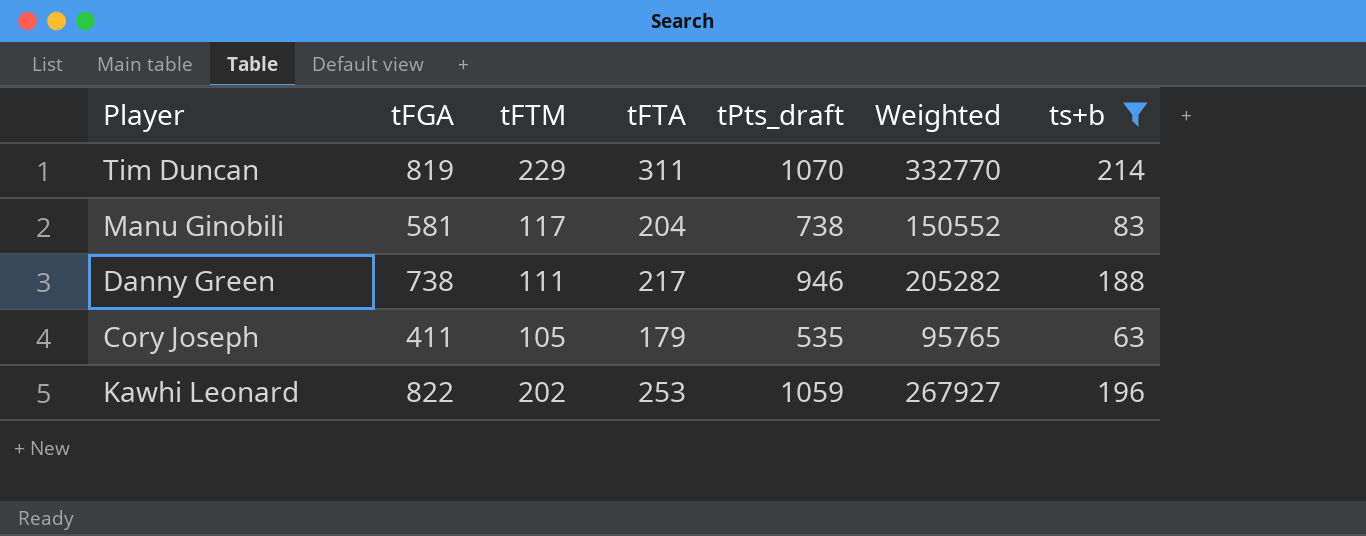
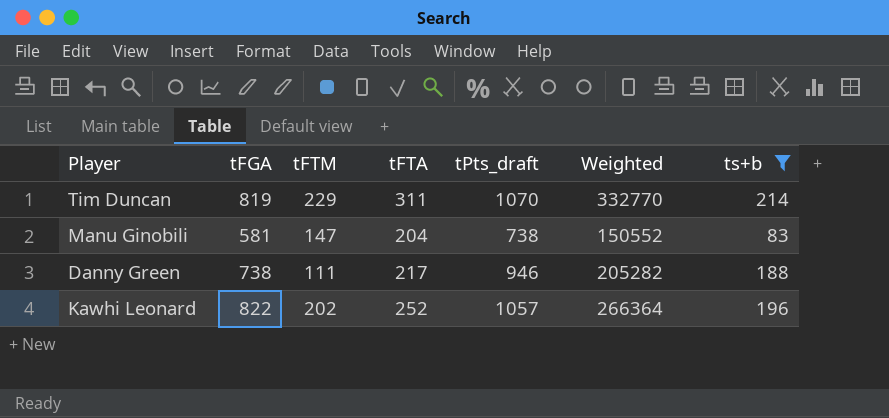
row Cory Joseph: 411 | 105 | 179 | 535 | 95765 | 63 -> none
Manu Ginobili | tFTM: 117 -> 147
Kawhi Leonard | tFTA: 253 -> 252
Kawhi Leonard | tPts_draft: 1059 -> 1057
Kawhi Leonard | Weighted: 267927 -> 266364

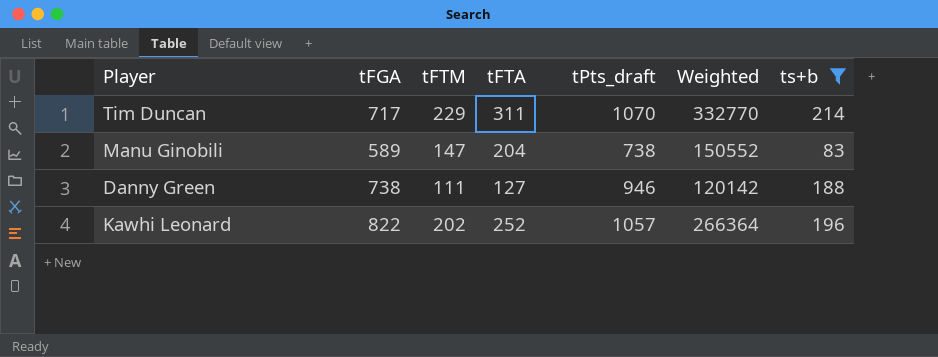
Tim Duncan | tFGA: 819 -> 717
Manu Ginobili | tFGA: 581 -> 589
Danny Green | tFTA: 217 -> 127
Danny Green | Weighted: 205282 -> 120142

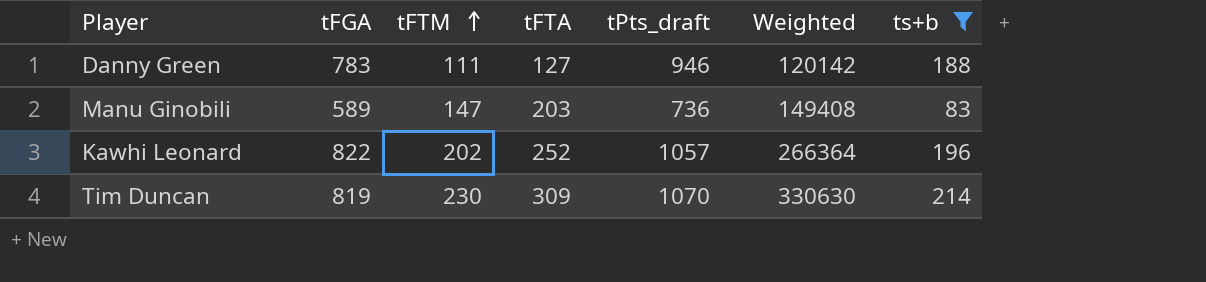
row order: none -> tFTM ascending
Danny Green | tFGA: 738 -> 783
Manu Ginobili | tFTA: 204 -> 203
Manu Ginobili | tPts_draft: 738 -> 736
Manu Ginobili | Weighted: 150552 -> 149408
Tim Duncan | tFGA: 717 -> 819
Tim Duncan | tFTM: 229 -> 230
Tim Duncan | tFTA: 311 -> 309
Tim Duncan | Weighted: 332770 -> 330630

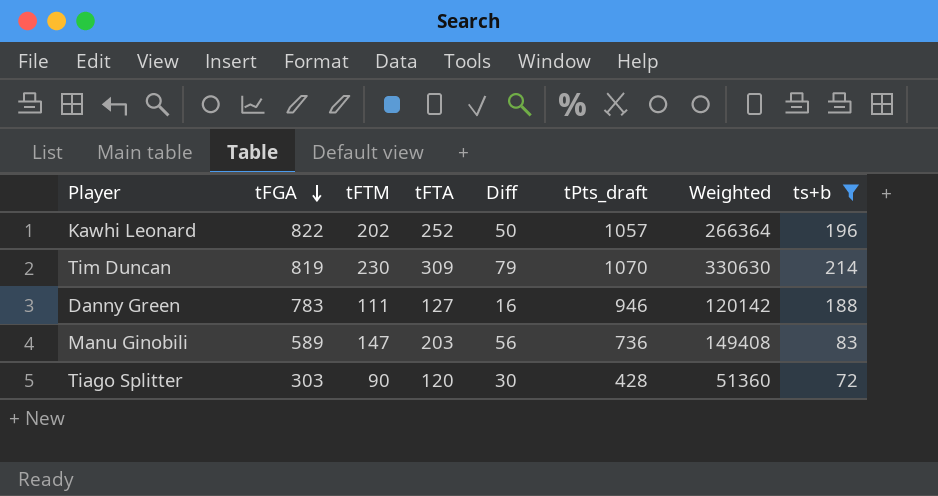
row order: tFTM ascending -> tFGA descending
column Diff | formula: none -> [tFTA] - [tFTM]
row Tiago Splitter: none -> 303 | 90 | 120 | 30 | 428 | 51360 | 72

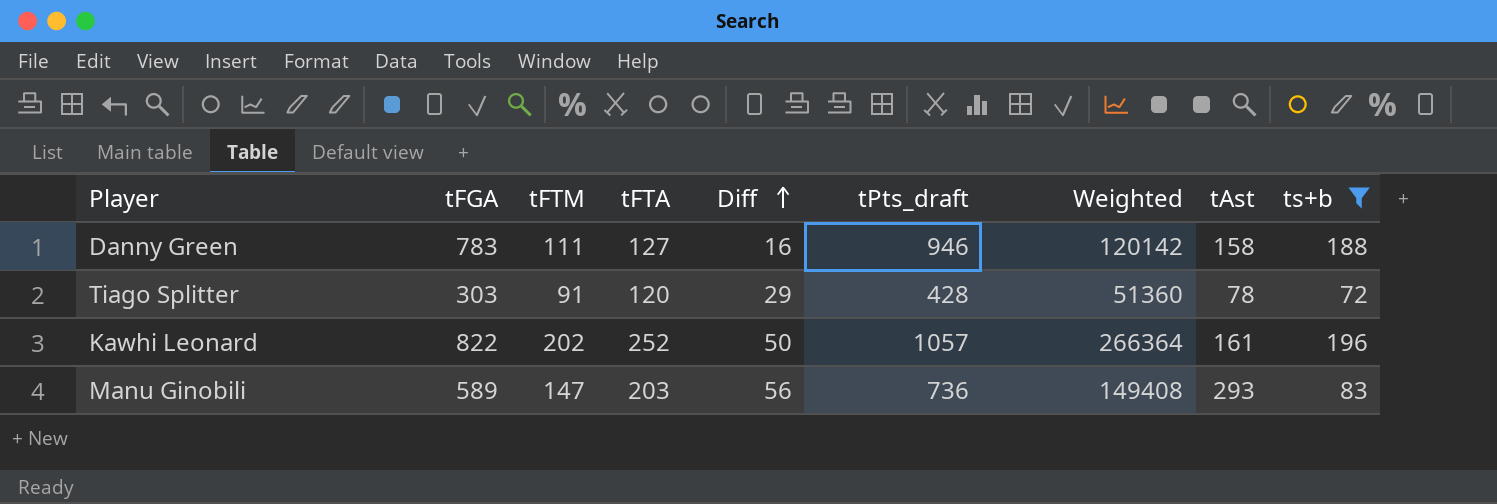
row order: tFGA descending -> Diff ascending
column tAst | position: none -> 8
row Tim Duncan: 819 | 230 | 309 | 79 | 1070 | 330630 | 214 -> none
Tiago Splitter | tFTM: 90 -> 91
Tiago Splitter | Diff: 30 -> 29

